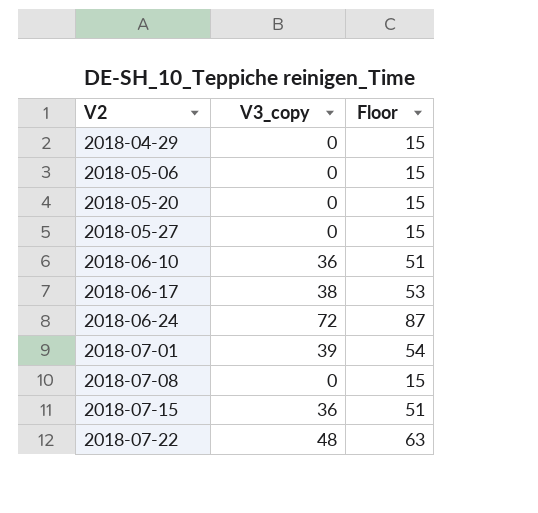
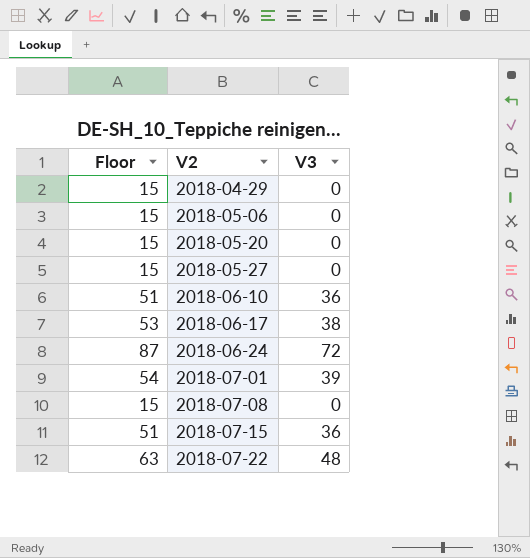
column Floor | position: 3 -> 1
column name: V3_copy -> V3

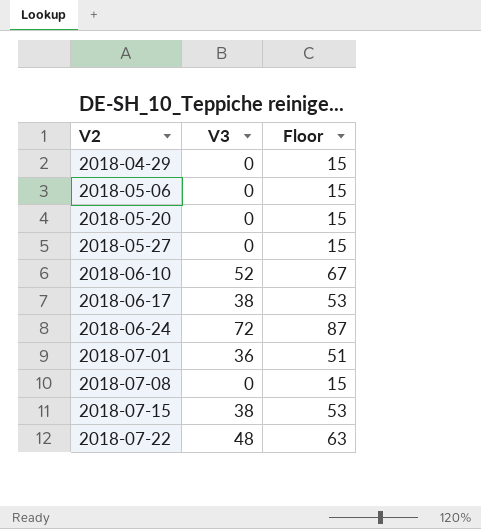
column Floor | position: 1 -> 3
2018-06-10 | V3: 36 -> 52
2018-06-10 | Floor: 51 -> 67
2018-07-01 | V3: 39 -> 36
2018-07-01 | Floor: 54 -> 51
2018-07-15 | V3: 36 -> 38
2018-07-15 | Floor: 51 -> 53

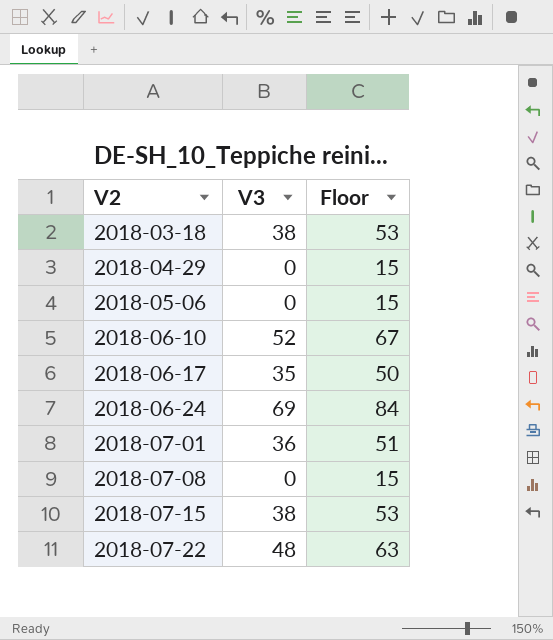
row 2018-05-20: 0 | 15 -> none
row 2018-05-27: 0 | 15 -> none
row 2018-03-18: none -> 38 | 53
2018-06-17 | V3: 38 -> 35
2018-06-17 | Floor: 53 -> 50
2018-06-24 | V3: 72 -> 69
2018-06-24 | Floor: 87 -> 84

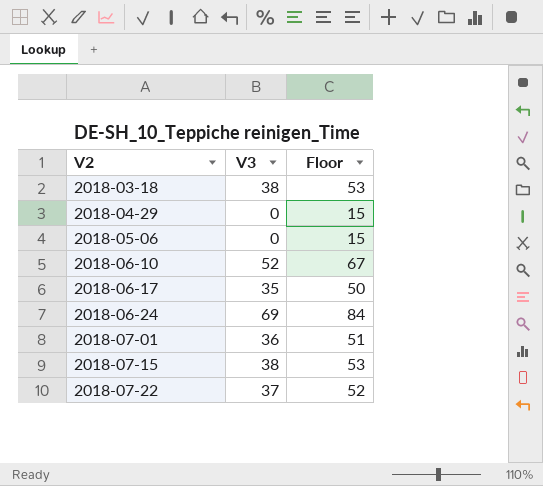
row 2018-07-08: 0 | 15 -> none
2018-07-22 | V3: 48 -> 37
2018-07-22 | Floor: 63 -> 52

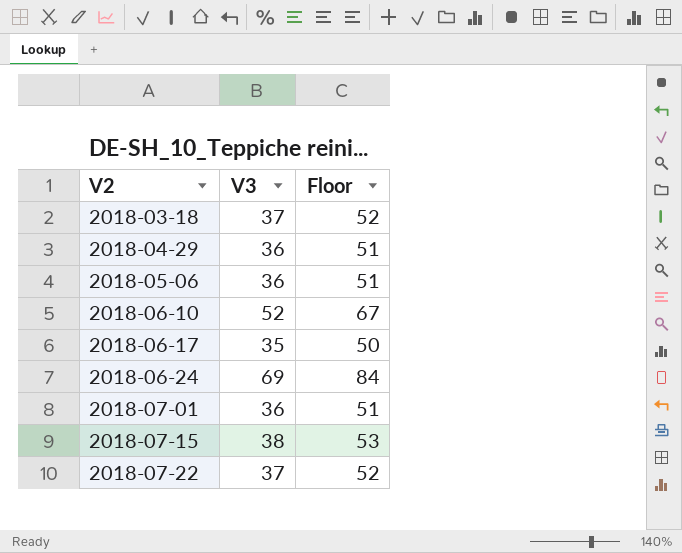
2018-03-18 | V3: 38 -> 37
2018-03-18 | Floor: 53 -> 52
2018-04-29 | V3: 0 -> 36
2018-04-29 | Floor: 15 -> 51
2018-05-06 | V3: 0 -> 36
2018-05-06 | Floor: 15 -> 51

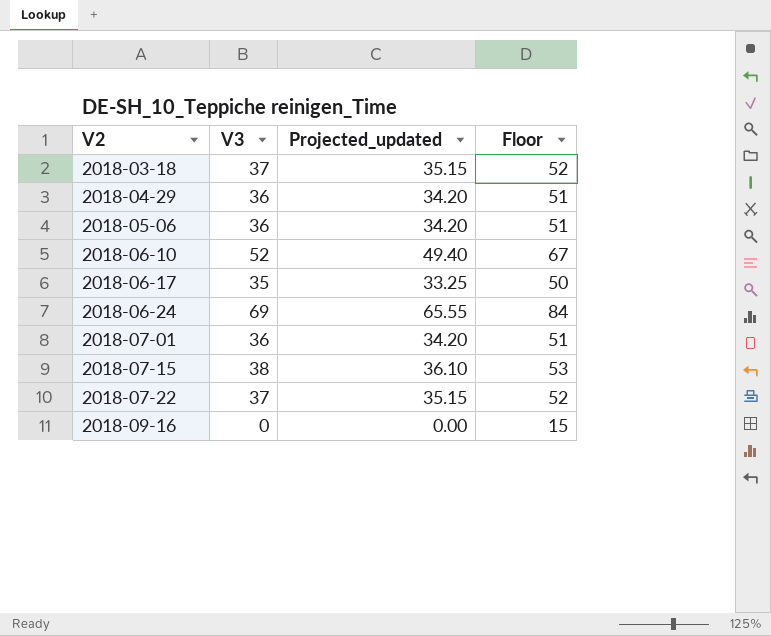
column Projected_updated | formula: none -> [V3] * 0.95
row 2018-09-16: none -> 0 | 0.00 | 15

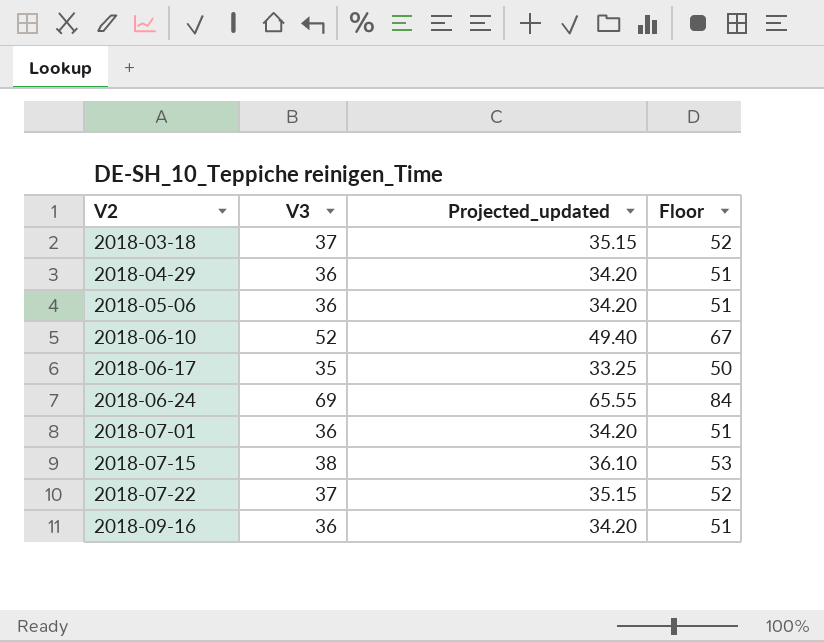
2018-09-16 | V3: 0 -> 36
2018-09-16 | Projected_updated: 0.00 -> 34.20
2018-09-16 | Floor: 15 -> 51

